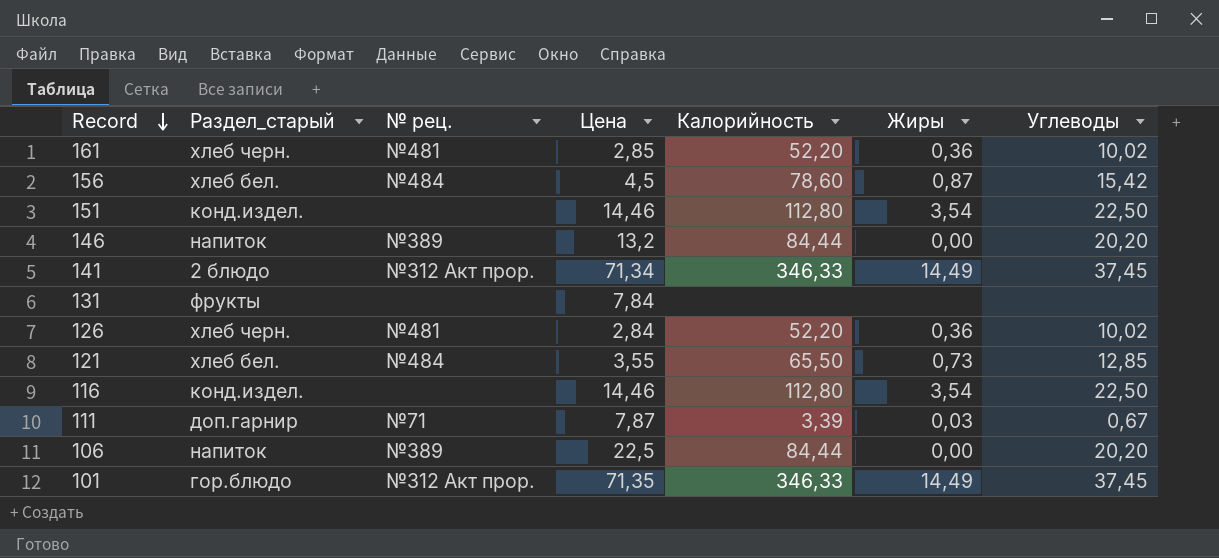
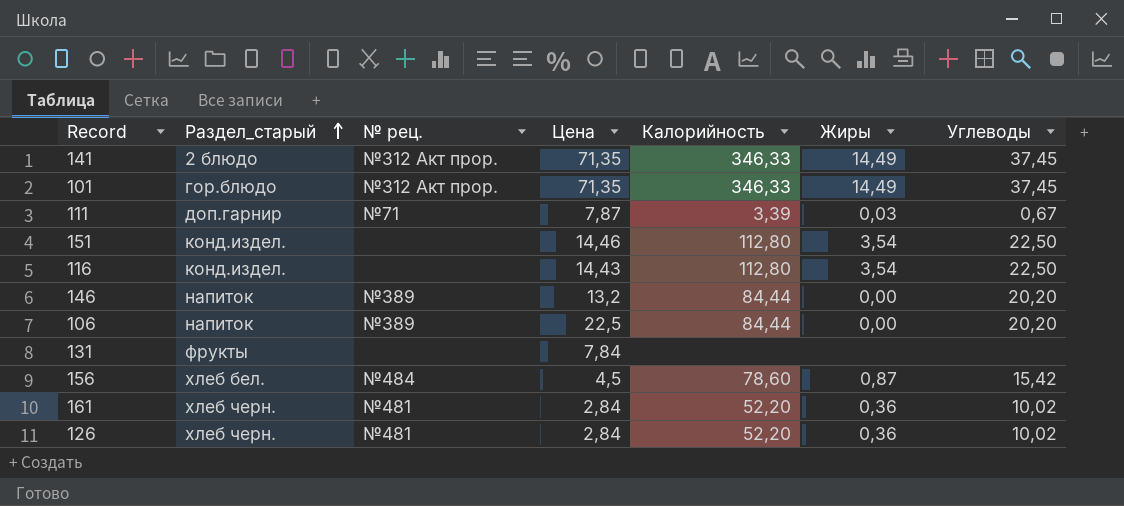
row order: Record descending -> Раздел_старый ascending
row 121: хлеб бел. | №484 | 3,55 | 65,50 | 0,73 | 12,85 -> none
141 | Цена: 71,34 -> 71,35
116 | Цена: 14,46 -> 14,43
161 | Цена: 2,85 -> 2,84

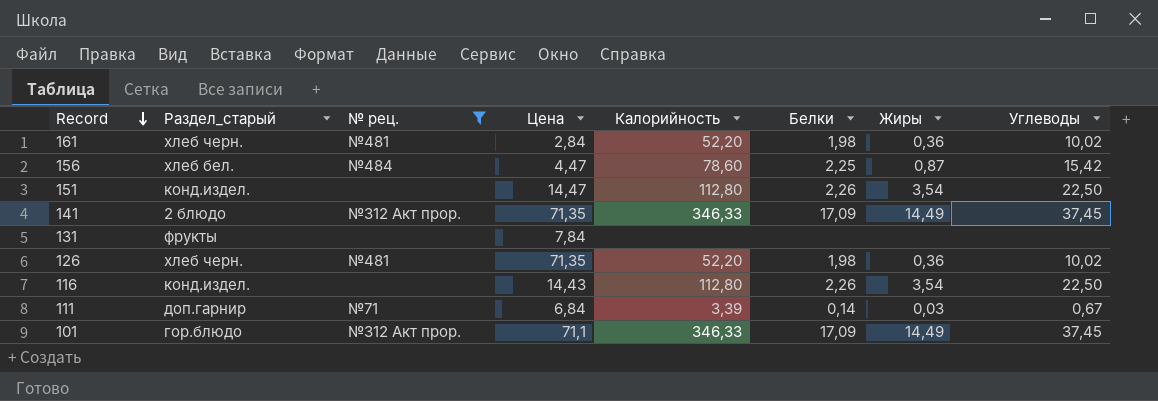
filter: none -> № рец. != №389
row order: Раздел_старый ascending -> Record descending
column Белки | position: none -> 6
156 | Цена: 4,5 -> 4,47
151 | Цена: 14,46 -> 14,47
126 | Цена: 2,84 -> 71,35
111 | Цена: 7,87 -> 6,84
101 | Цена: 71,35 -> 71,1

